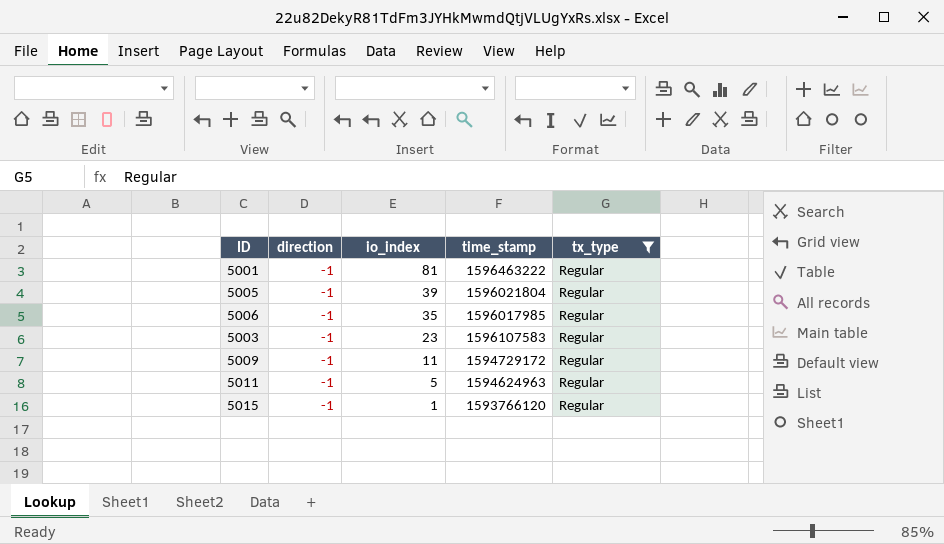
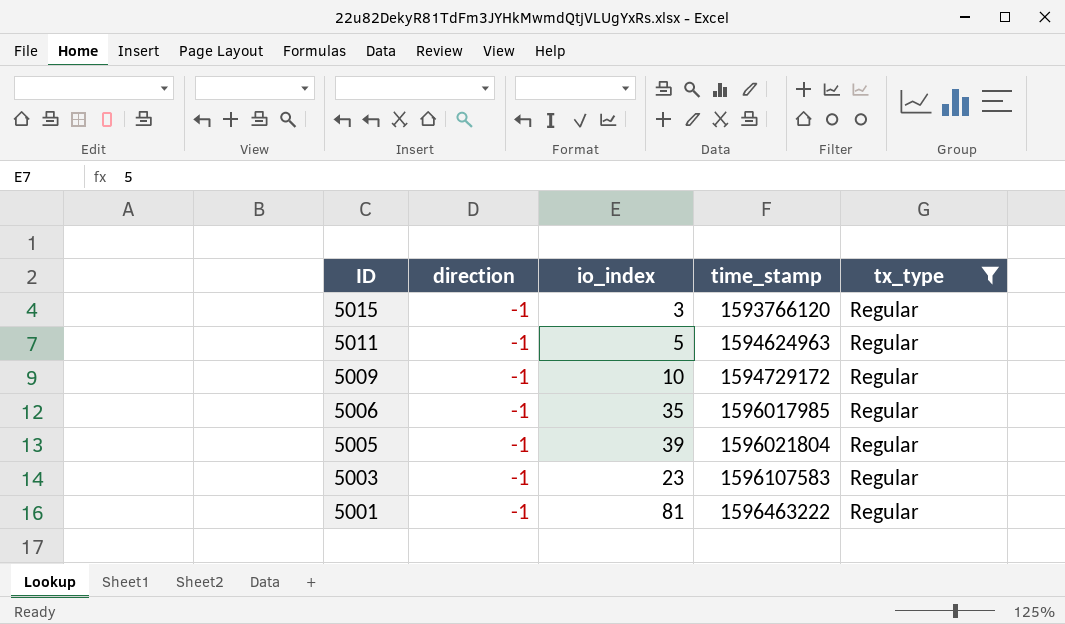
row order: io_index descending -> ID descending
5015 | io_index: 1 -> 3
5009 | io_index: 11 -> 10

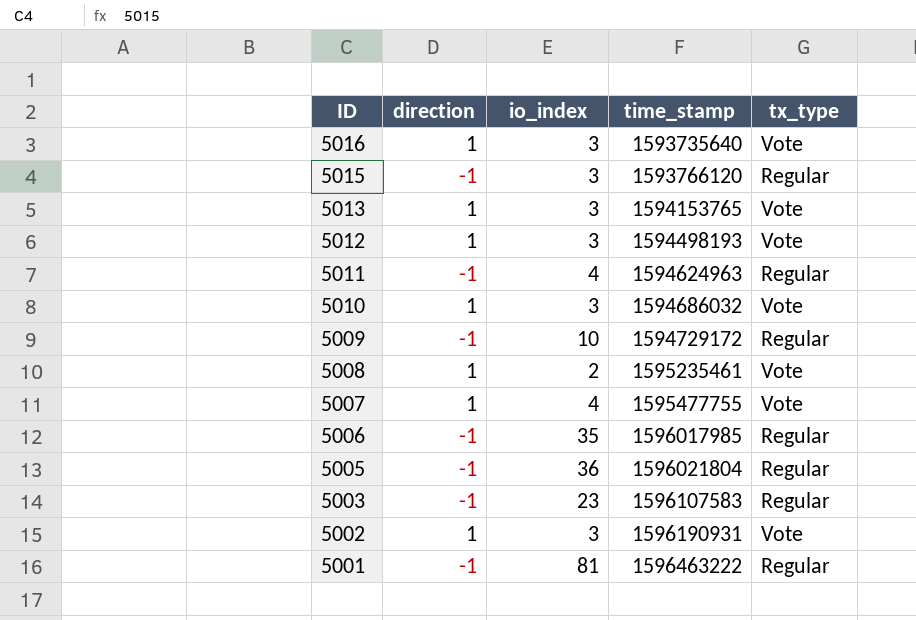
filter: tx_type = Regular -> none
5011 | io_index: 5 -> 4
5005 | io_index: 39 -> 36

